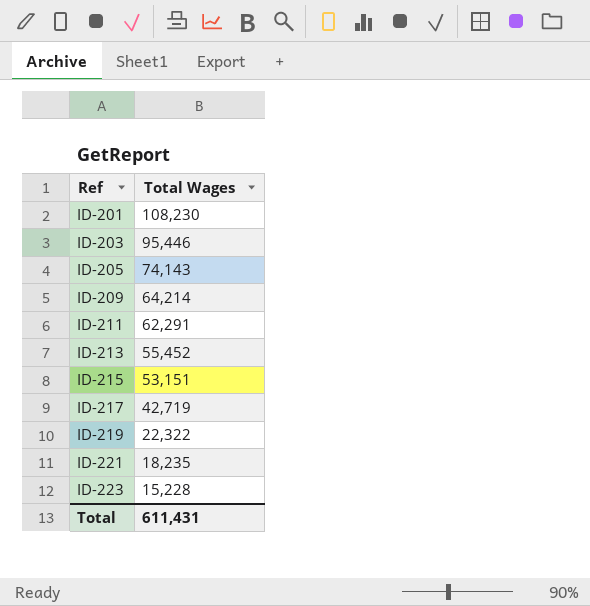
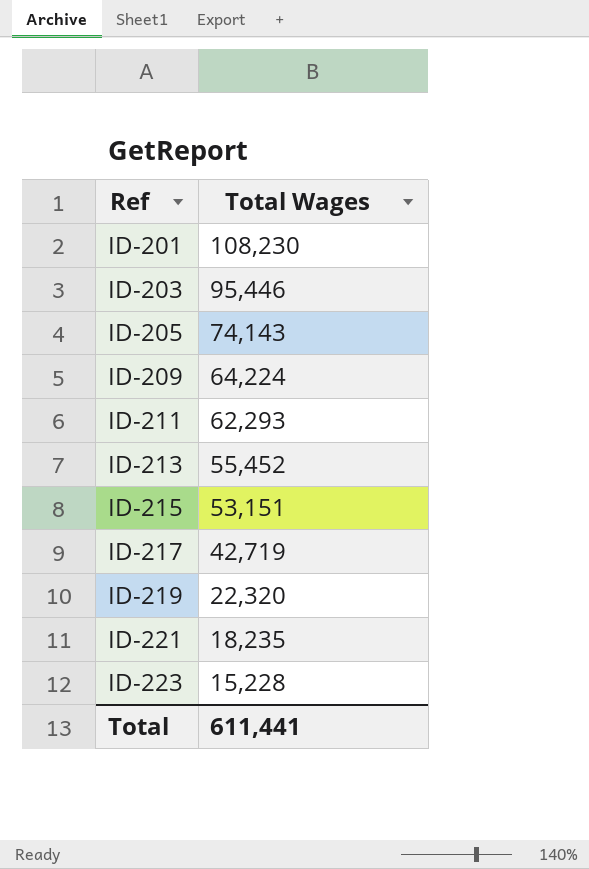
ID-209 | Total Wages: 64,214 -> 64,224
ID-211 | Total Wages: 62,291 -> 62,293
ID-219 | Total Wages: 22,322 -> 22,320
Total | Total Wages: 611,431 -> 611,441

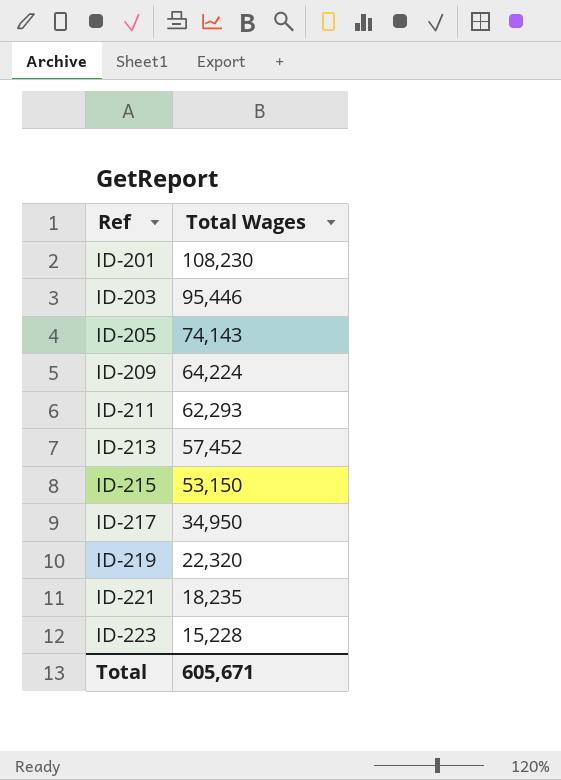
ID-213 | Total Wages: 55,452 -> 57,452
ID-215 | Total Wages: 53,151 -> 53,150
ID-217 | Total Wages: 42,719 -> 34,950
Total | Total Wages: 611,441 -> 605,671

